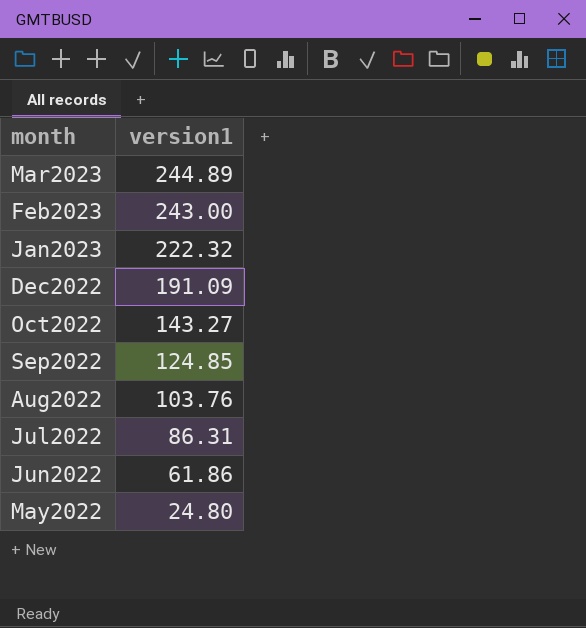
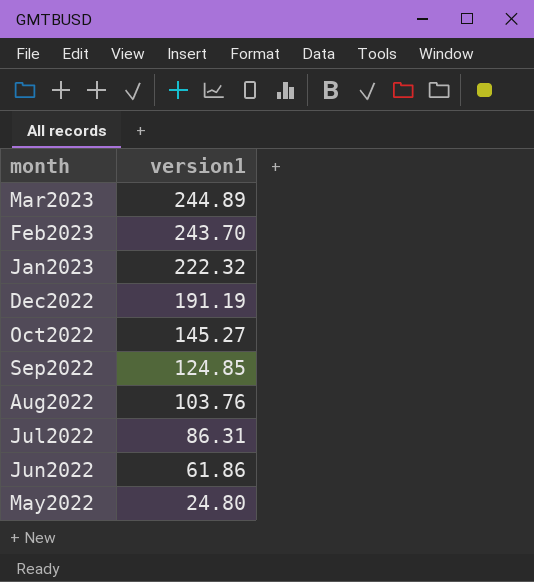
Feb2023 | version1: 243.00 -> 243.70
Dec2022 | version1: 191.09 -> 191.19
Oct2022 | version1: 143.27 -> 145.27

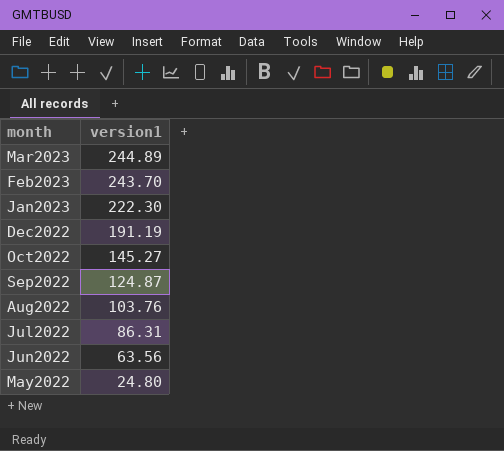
Jan2023 | version1: 222.32 -> 222.30
Sep2022 | version1: 124.85 -> 124.87
Jun2022 | version1: 61.86 -> 63.56

